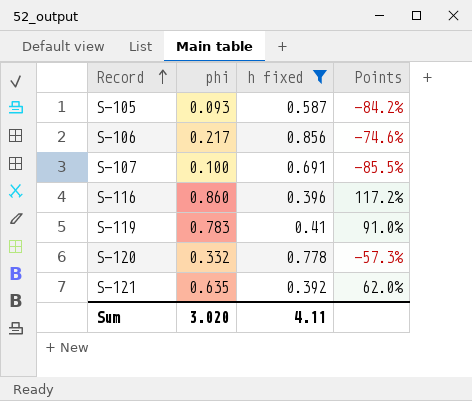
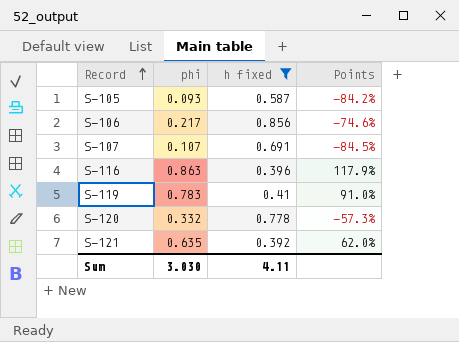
S-107 | phi: 0.100 -> 0.107
S-107 | Points: -85.5% -> -84.5%
S-116 | phi: 0.860 -> 0.863
S-116 | Points: 117.2% -> 117.9%
Sum | phi: 3.020 -> 3.030

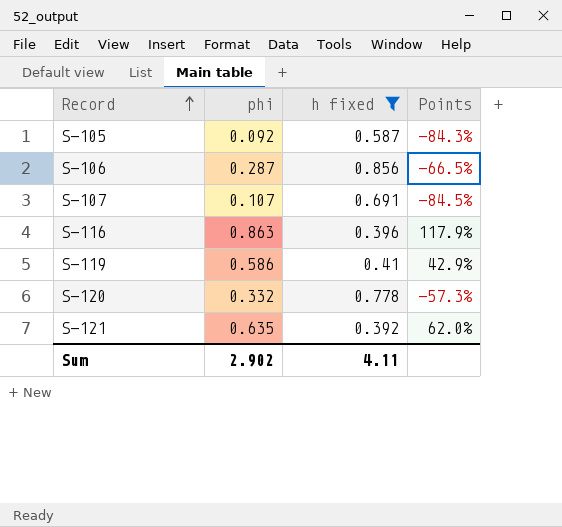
S-105 | phi: 0.093 -> 0.092
S-105 | Points: -84.2% -> -84.3%
S-106 | phi: 0.217 -> 0.287
S-106 | Points: -74.6% -> -66.5%
S-119 | phi: 0.783 -> 0.586
S-119 | Points: 91.0% -> 42.9%
Sum | phi: 3.030 -> 2.902

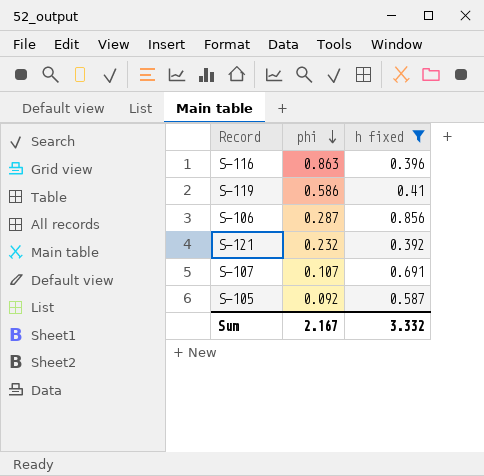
row order: Record ascending -> phi descending
column Points | formula: ([phi] - [h fixed]) / [h fixed] -> none
row S-120: 0.332 | 0.778 | -57.3% -> none
S-121 | phi: 0.635 -> 0.232
Sum | phi: 2.902 -> 2.167
Sum | h fixed: 4.11 -> 3.332

